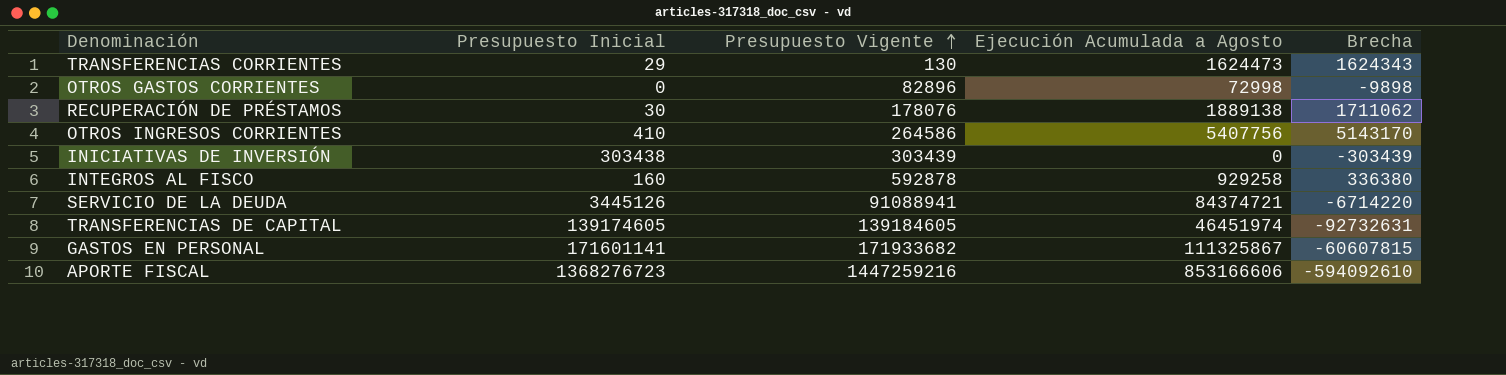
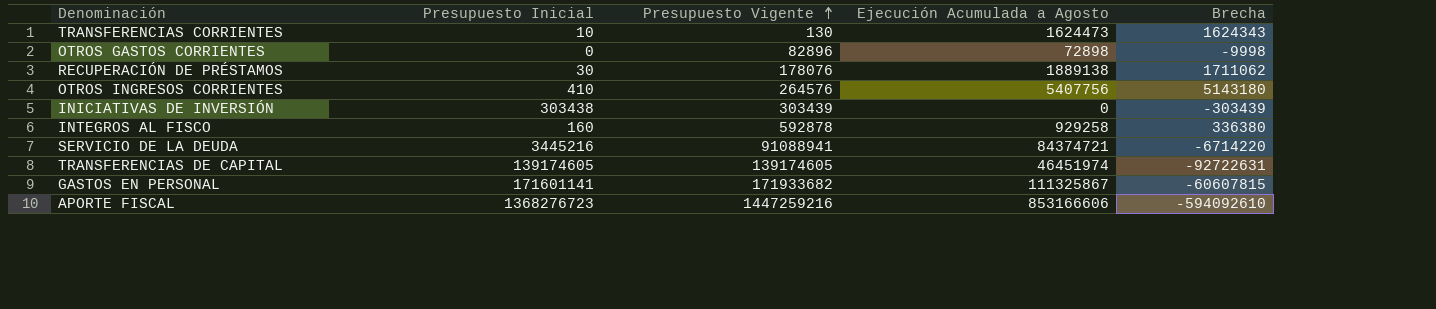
TRANSFERENCIAS CORRIENTES | Presupuesto Inicial: 29 -> 10
OTROS GASTOS CORRIENTES | Ejecución Acumulada a Agosto: 72998 -> 72898
OTROS GASTOS CORRIENTES | Brecha: -9898 -> -9998
OTROS INGRESOS CORRIENTES | Presupuesto Vigente: 264586 -> 264576
OTROS INGRESOS CORRIENTES | Brecha: 5143170 -> 5143180
SERVICIO DE LA DEUDA | Presupuesto Inicial: 3445126 -> 3445216
TRANSFERENCIAS DE CAPITAL | Presupuesto Vigente: 139184605 -> 139174605
TRANSFERENCIAS DE CAPITAL | Brecha: -92732631 -> -92722631

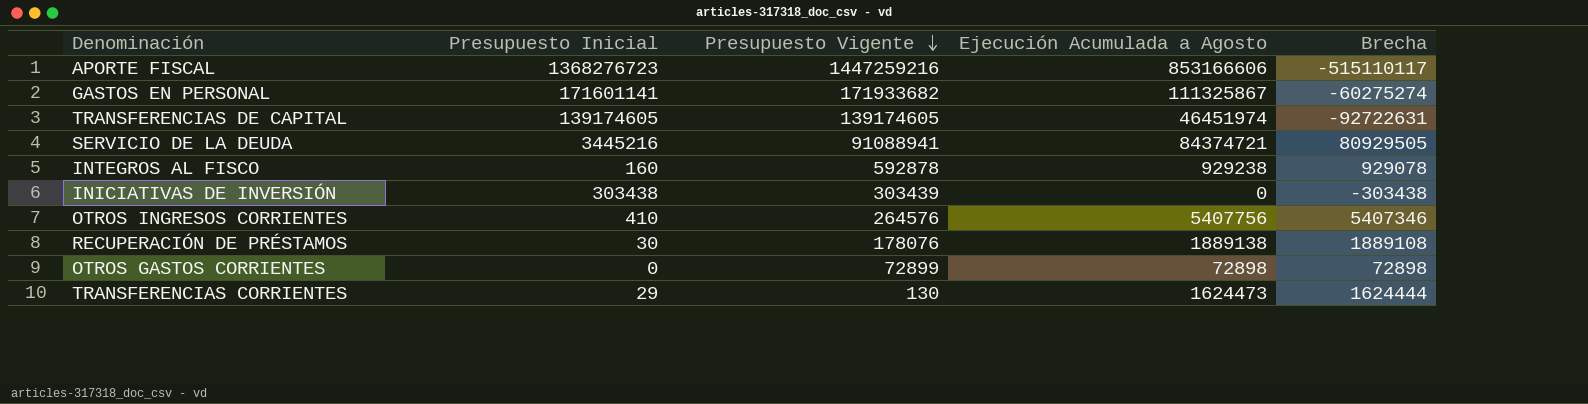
row order: Presupuesto Vigente ascending -> Presupuesto Vigente descending
column Brecha | formula: [Ejecución Acumulada a Agosto] - [Presupuesto Vigente] -> [Ejecución Acumulada a Agosto] - [Presupuesto Inicial]
INTEGROS AL FISCO | Ejecución Acumulada a Agosto: 929258 -> 929238
OTROS GASTOS CORRIENTES | Presupuesto Vigente: 82896 -> 72899
TRANSFERENCIAS CORRIENTES | Presupuesto Inicial: 10 -> 29

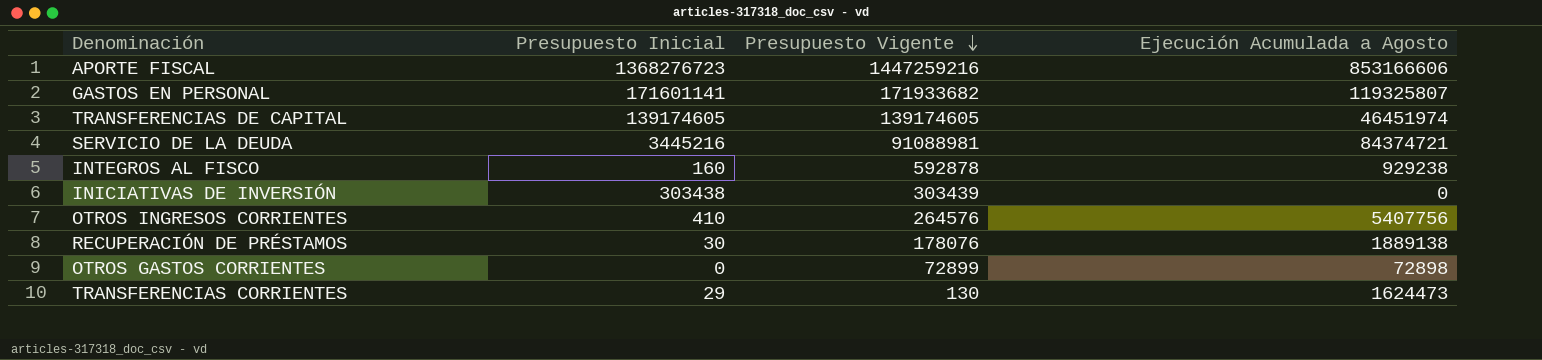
column Brecha | formula: [Ejecución Acumulada a Agosto] - [Presupuesto Inicial] -> none
GASTOS EN PERSONAL | Ejecución Acumulada a Agosto: 111325867 -> 119325807
SERVICIO DE LA DEUDA | Presupuesto Vigente: 91088941 -> 91088981

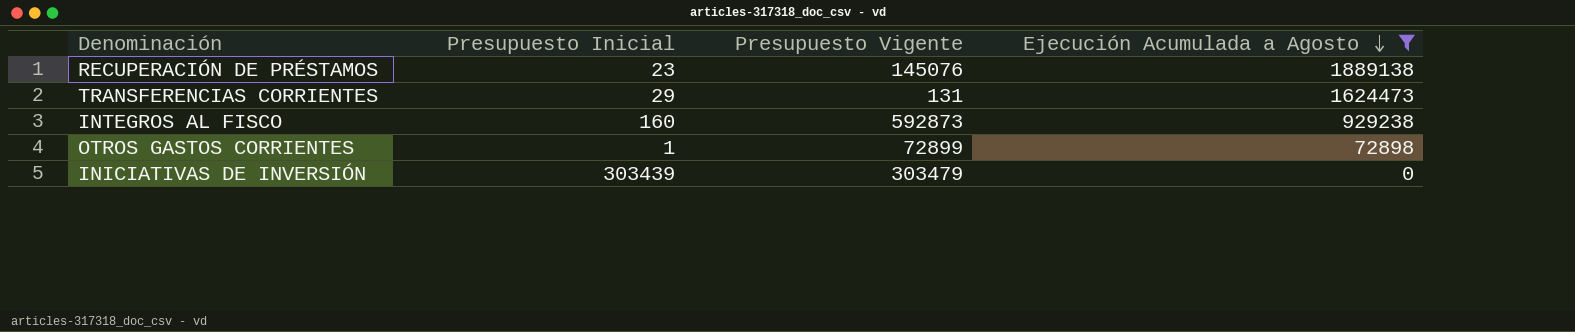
filter: none -> Ejecución Acumulada a Agosto <= 1889138
row order: Presupuesto Vigente descending -> Ejecución Acumulada a Agosto descending
RECUPERACIÓN DE PRÉSTAMOS | Presupuesto Inicial: 30 -> 23
RECUPERACIÓN DE PRÉSTAMOS | Presupuesto Vigente: 178076 -> 145076
TRANSFERENCIAS CORRIENTES | Presupuesto Vigente: 130 -> 131
INTEGROS AL FISCO | Presupuesto Vigente: 592878 -> 592873
OTROS GASTOS CORRIENTES | Presupuesto Inicial: 0 -> 1
INICIATIVAS DE INVERSIÓN | Presupuesto Inicial: 303438 -> 303439
INICIATIVAS DE INVERSIÓN | Presupuesto Vigente: 303439 -> 303479

